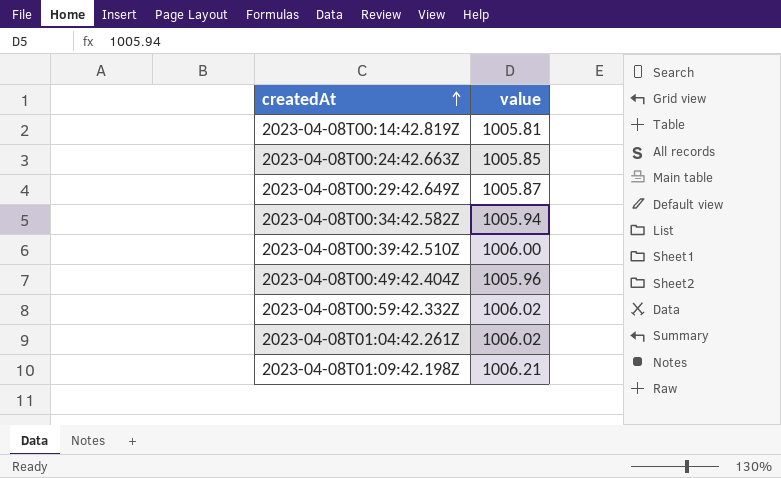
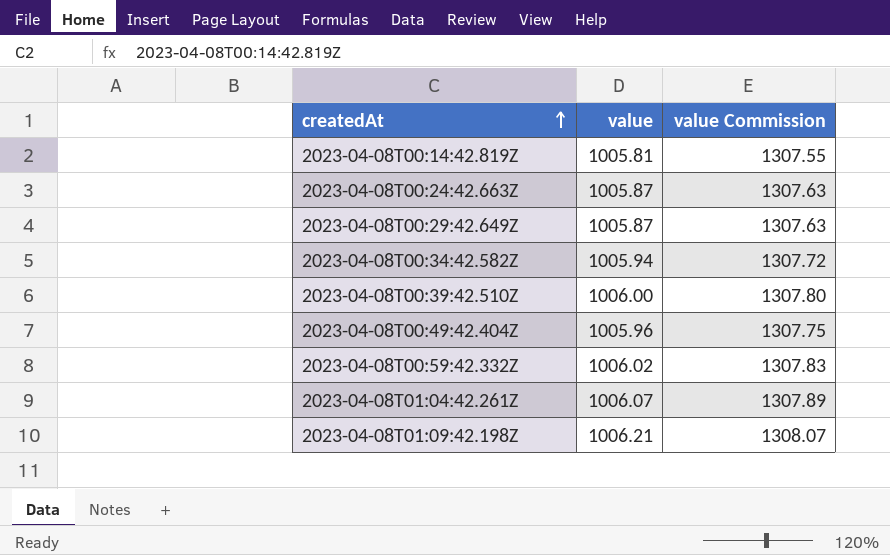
column value Commission | formula: none -> [value] * 1.3
2023-04-08T00:24:42.663Z | value: 1005.85 -> 1005.87
2023-04-08T01:04:42.261Z | value: 1006.02 -> 1006.07

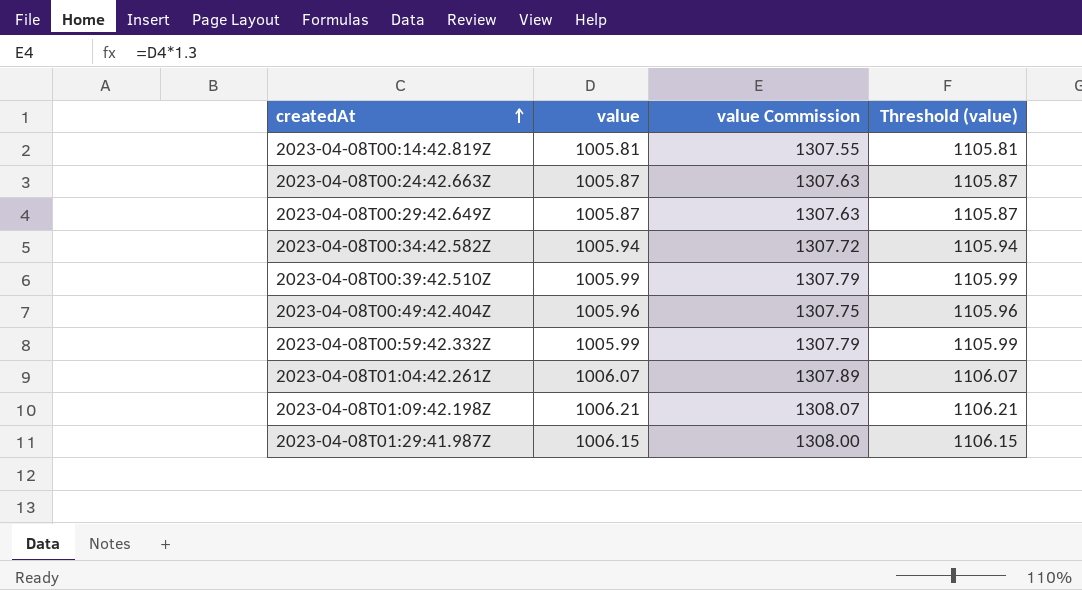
column Threshold (value) | formula: none -> [value] + 100
2023-04-08T00:39:42.510Z | value: 1006.00 -> 1005.99
2023-04-08T00:39:42.510Z | value Commission: 1307.80 -> 1307.79
2023-04-08T00:59:42.332Z | value: 1006.02 -> 1005.99
2023-04-08T00:59:42.332Z | value Commission: 1307.83 -> 1307.79
row 2023-04-08T01:29:41.987Z: none -> 1006.15 | 1308.00 | 1106.15

